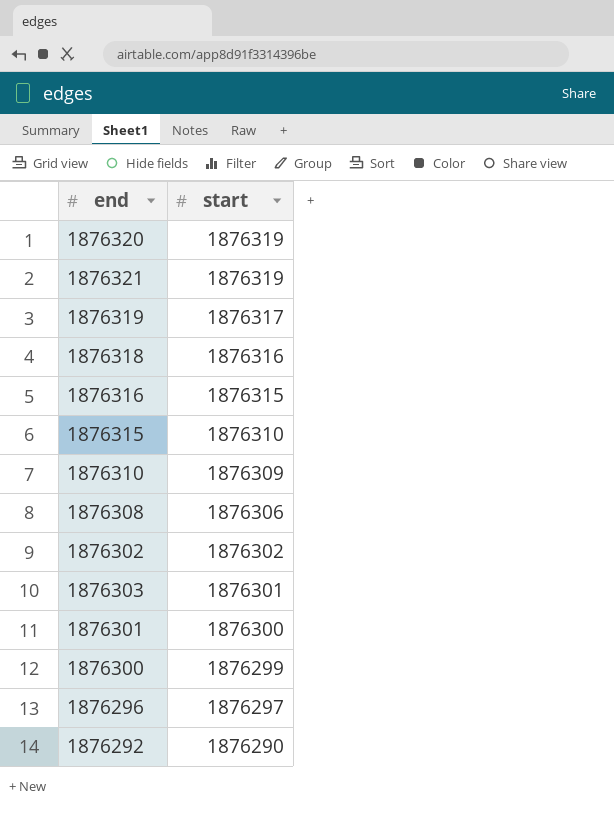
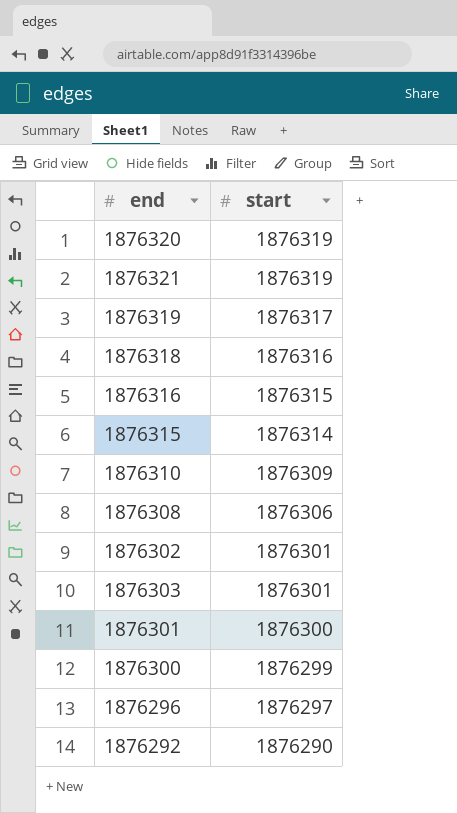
1876315 | start: 1876310 -> 1876314
1876302 | start: 1876302 -> 1876301

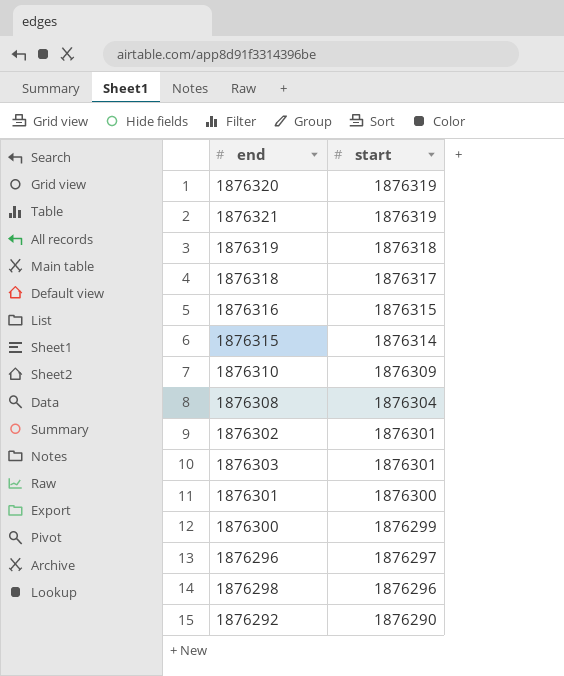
1876319 | start: 1876317 -> 1876318
1876318 | start: 1876316 -> 1876317
1876308 | start: 1876306 -> 1876304
row 1876298: none -> 1876296

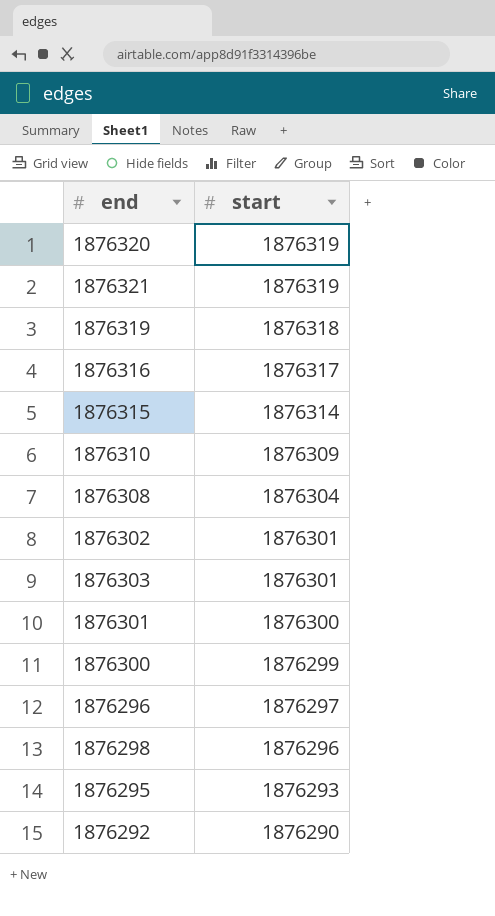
row 1876318: 1876317 -> none
1876316 | start: 1876315 -> 1876317
row 1876295: none -> 1876293

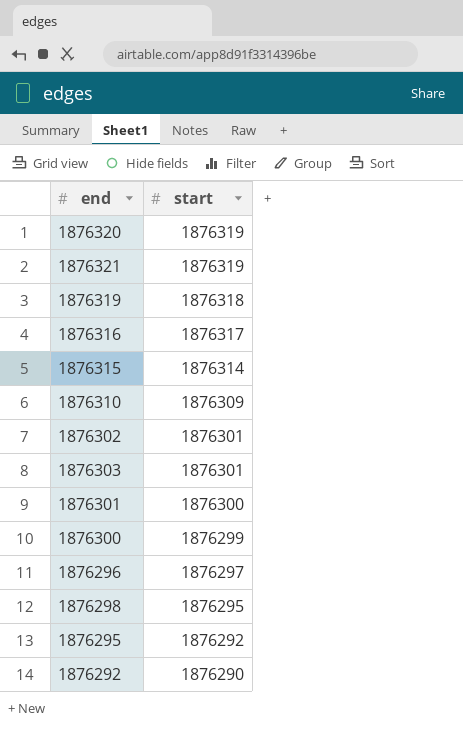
row 1876308: 1876304 -> none
1876298 | start: 1876296 -> 1876295
1876295 | start: 1876293 -> 1876292

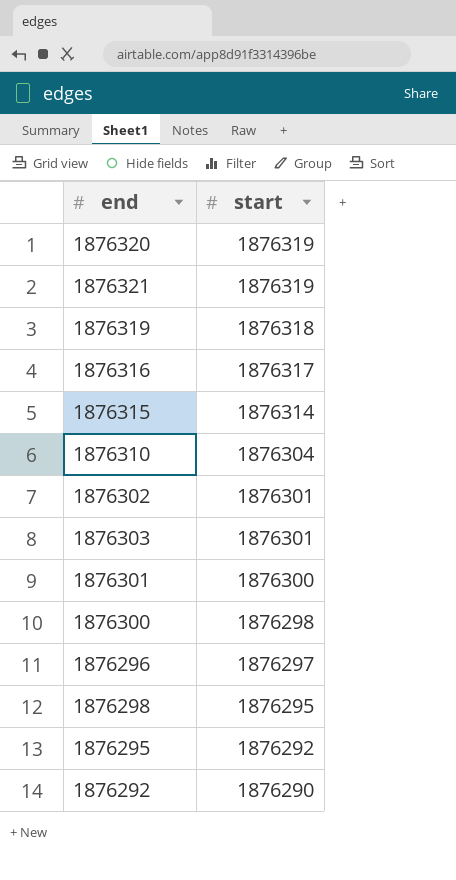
1876310 | start: 1876309 -> 1876304
1876300 | start: 1876299 -> 1876298

